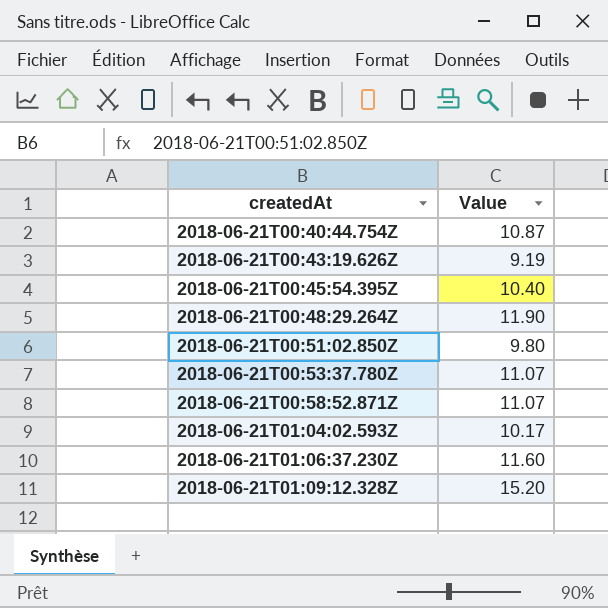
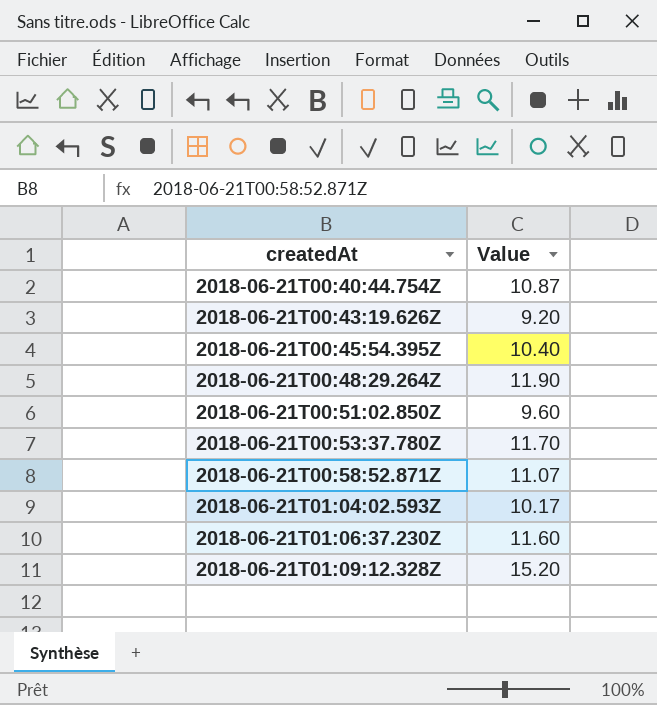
2018-06-21T00:43:19.626Z | Value: 9.19 -> 9.20
2018-06-21T00:51:02.850Z | Value: 9.80 -> 9.60
2018-06-21T00:53:37.780Z | Value: 11.07 -> 11.70

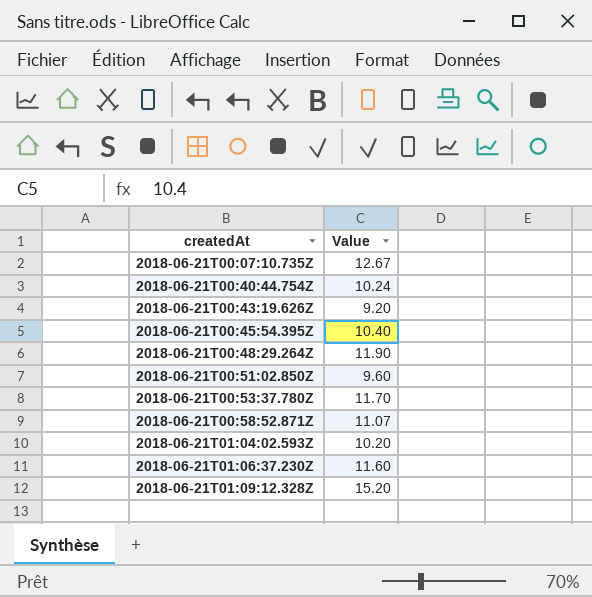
row 2018-06-21T00:07:10.735Z: none -> 12.67
2018-06-21T00:40:44.754Z | Value: 10.87 -> 10.24
2018-06-21T01:04:02.593Z | Value: 10.17 -> 10.20

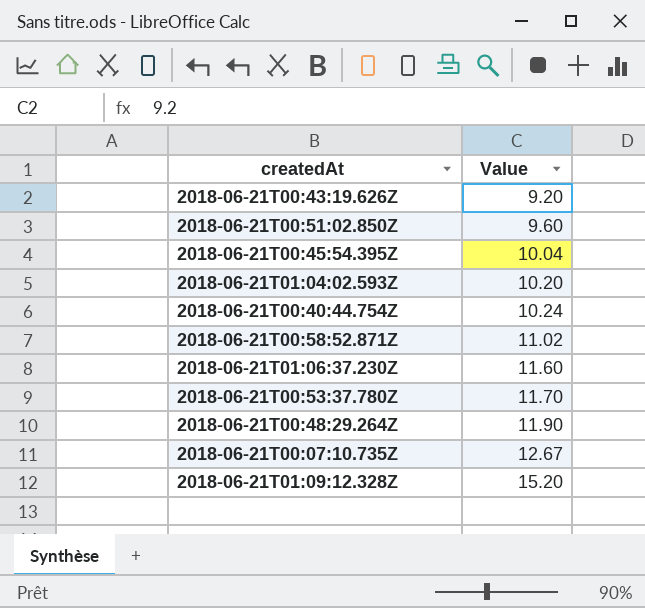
row order: createdAt ascending -> Value ascending
2018-06-21T00:45:54.395Z | Value: 10.40 -> 10.04
2018-06-21T00:58:52.871Z | Value: 11.07 -> 11.02

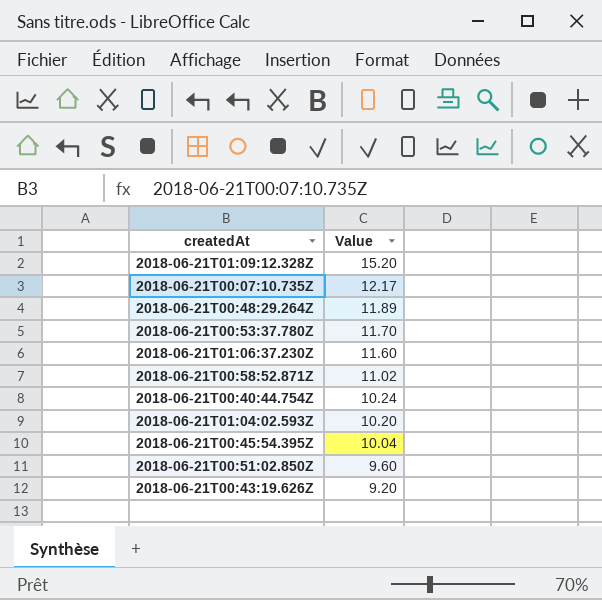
row order: Value ascending -> Value descending
2018-06-21T00:07:10.735Z | Value: 12.67 -> 12.17
2018-06-21T00:48:29.264Z | Value: 11.90 -> 11.89

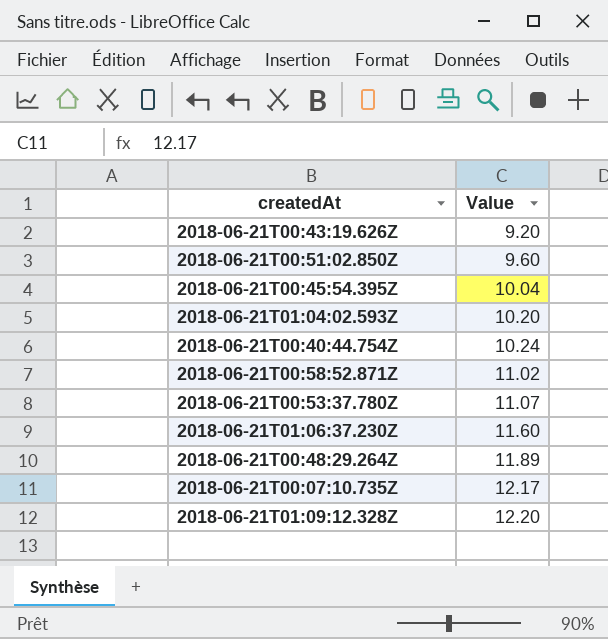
row order: Value descending -> Value ascending
2018-06-21T00:53:37.780Z | Value: 11.70 -> 11.07
2018-06-21T01:09:12.328Z | Value: 15.20 -> 12.20

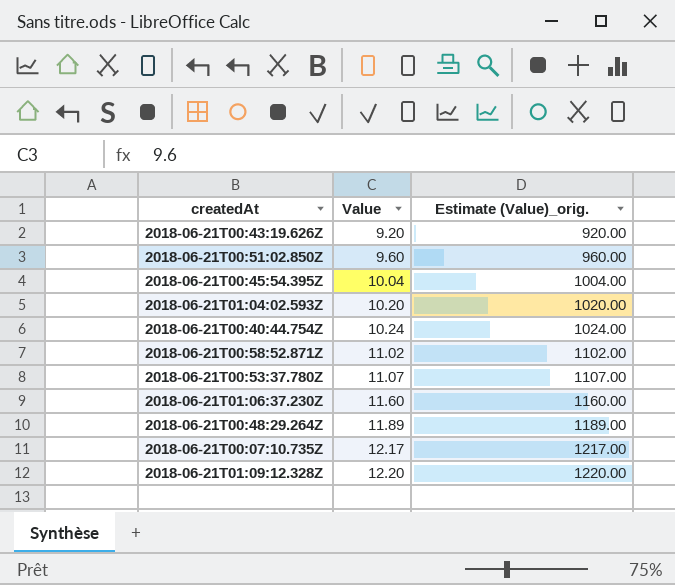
column Estimate (Value)_orig. | formula: none -> [Value] * 100

